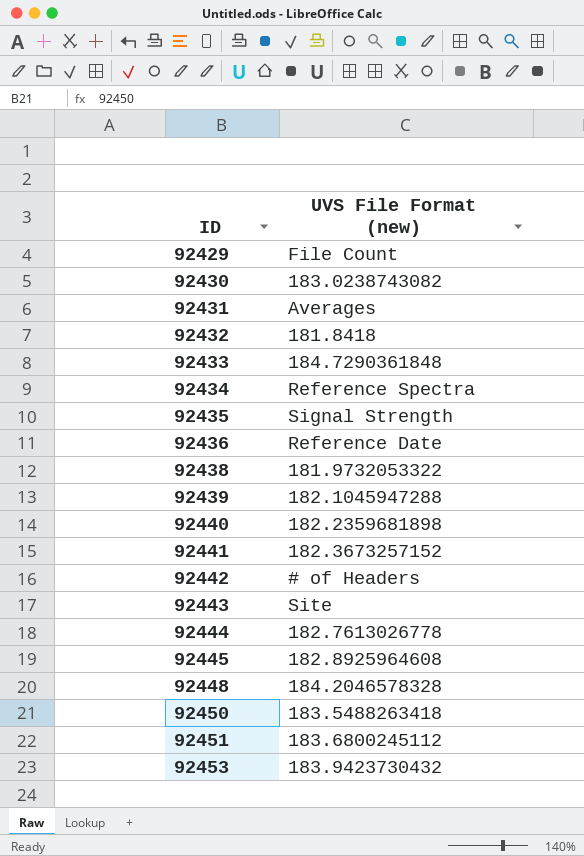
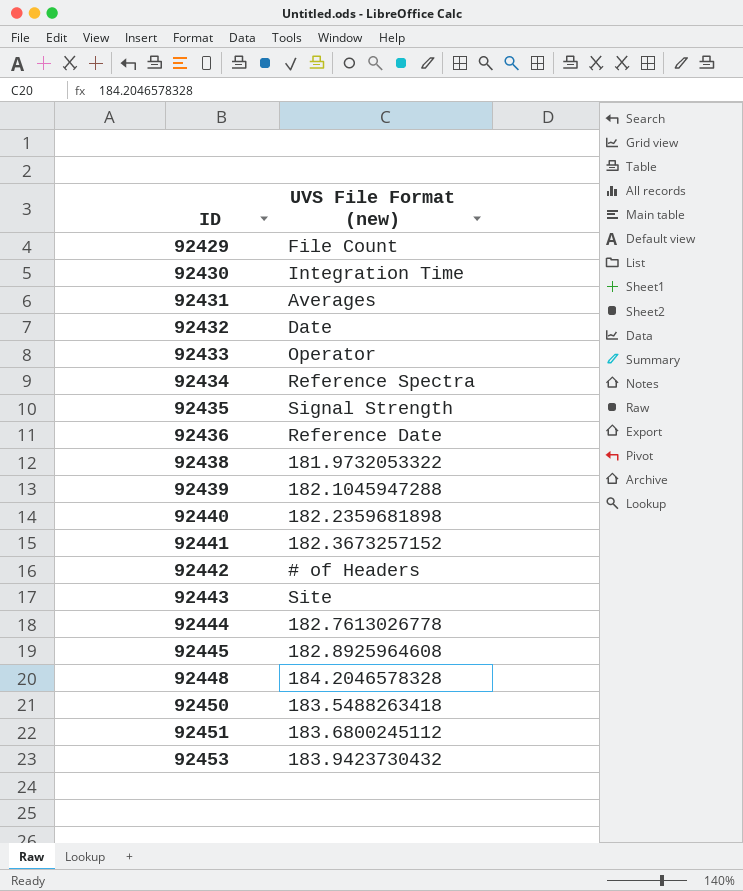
92430 | UVS File Format (new): 183.0238743082 -> Integration Time
92432 | UVS File Format (new): 181.8418 -> Date
92433 | UVS File Format (new): 184.7290361848 -> Operator

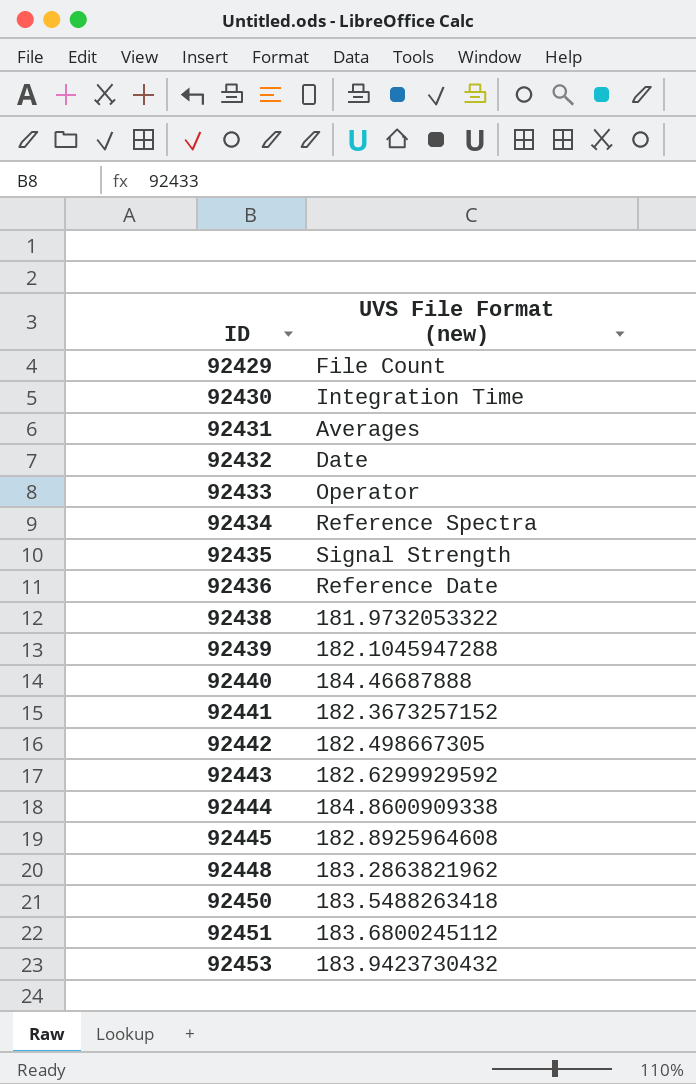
92440 | UVS File Format (new): 182.2359681898 -> 184.46687888
92442 | UVS File Format (new): # of Headers -> 182.498667305
92443 | UVS File Format (new): Site -> 182.6299929592
92444 | UVS File Format (new): 182.7613026778 -> 184.8600909338
92448 | UVS File Format (new): 184.2046578328 -> 183.2863821962

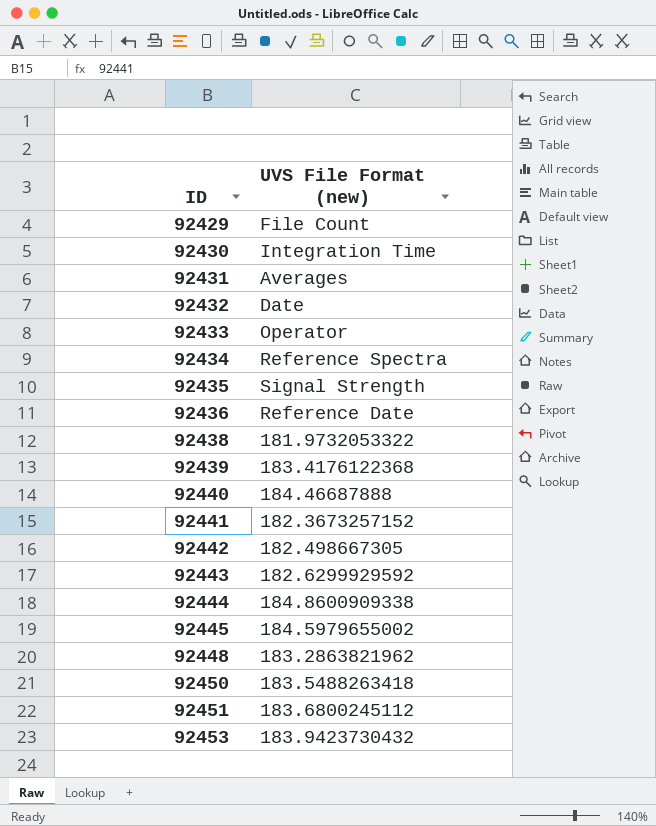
92439 | UVS File Format (new): 182.1045947288 -> 183.4176122368
92445 | UVS File Format (new): 182.8925964608 -> 184.5979655002

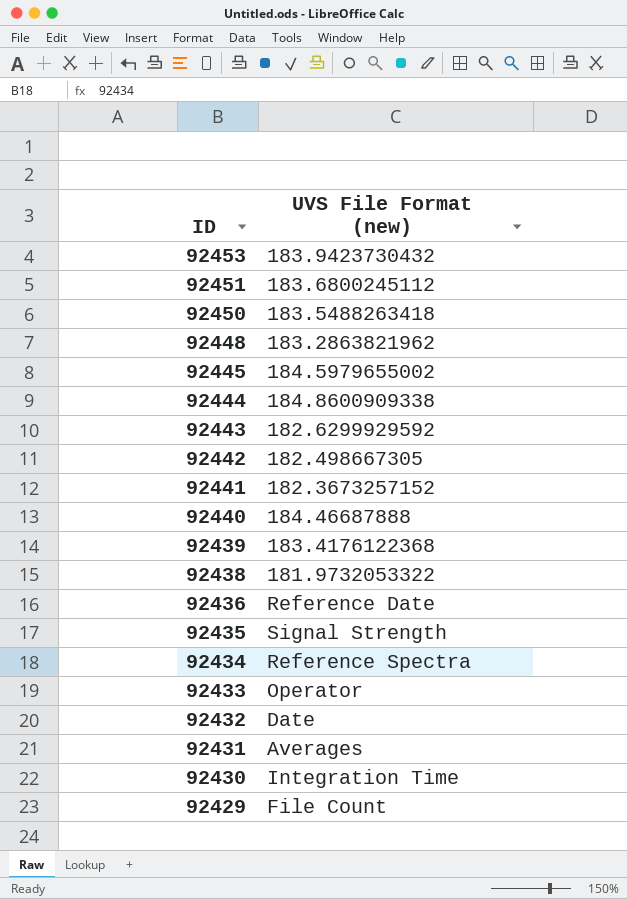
row order: ID ascending -> ID descending

